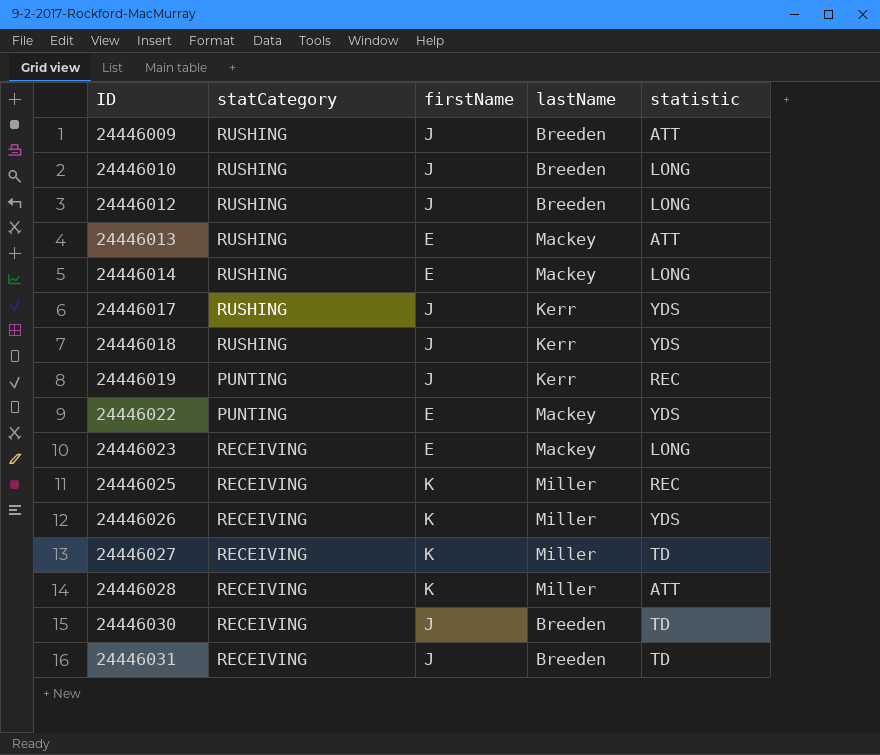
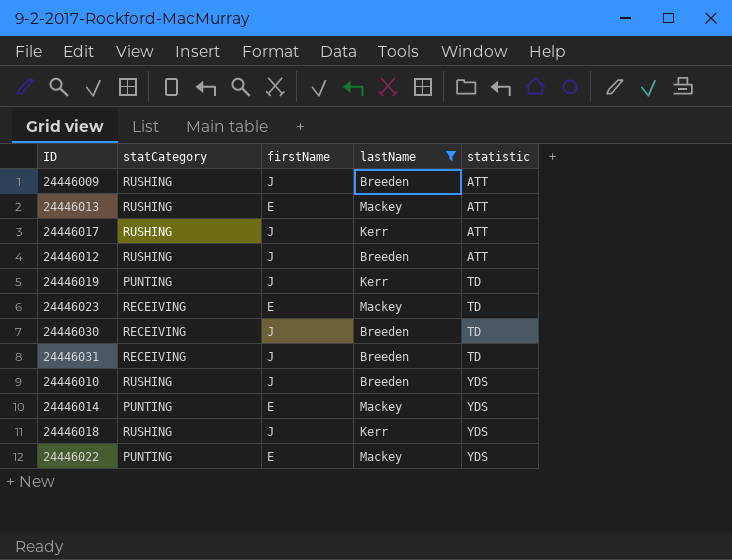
filter: none -> lastName != Miller
row order: ID ascending -> statistic ascending
24446017 | statistic: YDS -> ATT
24446012 | statistic: LONG -> ATT
24446019 | statistic: REC -> TD
24446023 | statistic: LONG -> TD
24446010 | statistic: LONG -> YDS
24446014 | statCategory: RUSHING -> PUNTING
24446014 | statistic: LONG -> YDS

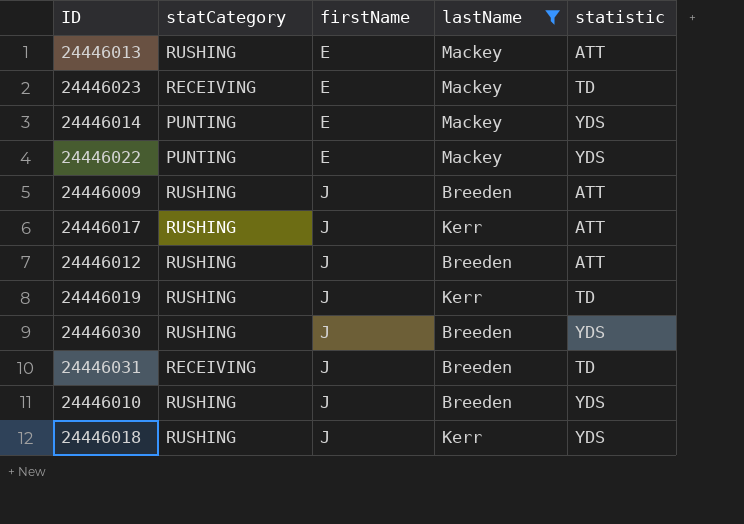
row order: statistic ascending -> firstName ascending
24446019 | statCategory: PUNTING -> RUSHING
24446030 | statCategory: RECEIVING -> RUSHING
24446030 | statistic: TD -> YDS

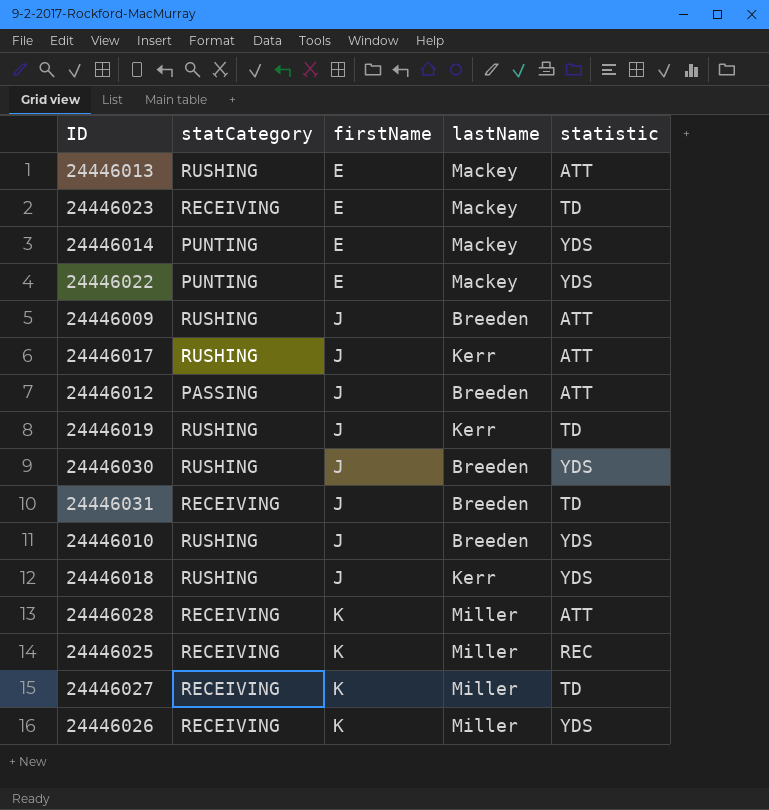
filter: lastName != Miller -> none
24446012 | statCategory: RUSHING -> PASSING

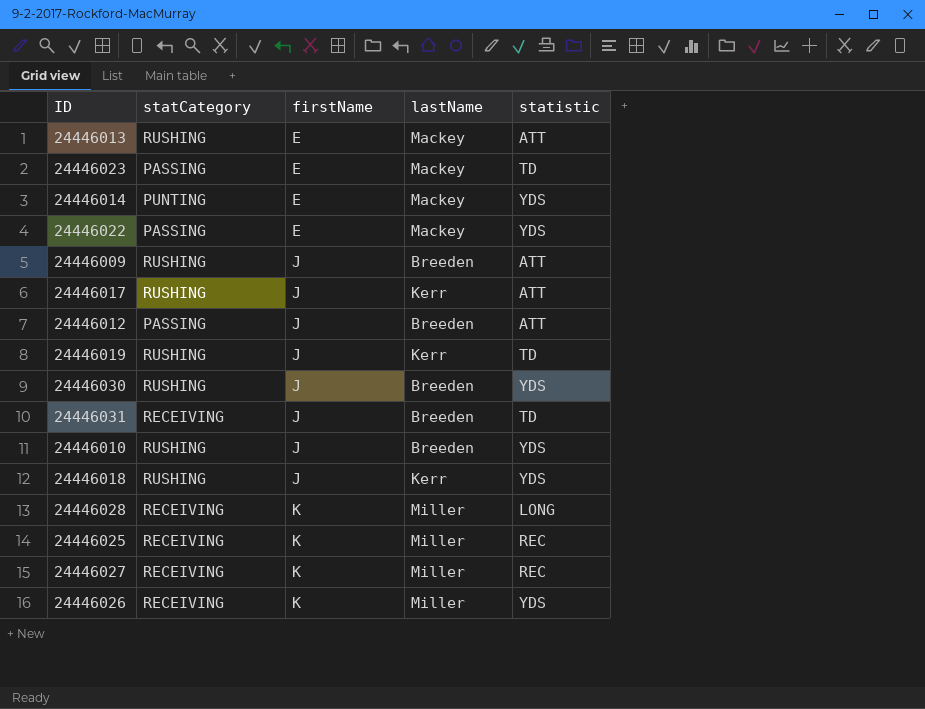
24446023 | statCategory: RECEIVING -> PASSING
24446022 | statCategory: PUNTING -> PASSING
24446028 | statistic: ATT -> LONG
24446027 | statistic: TD -> REC

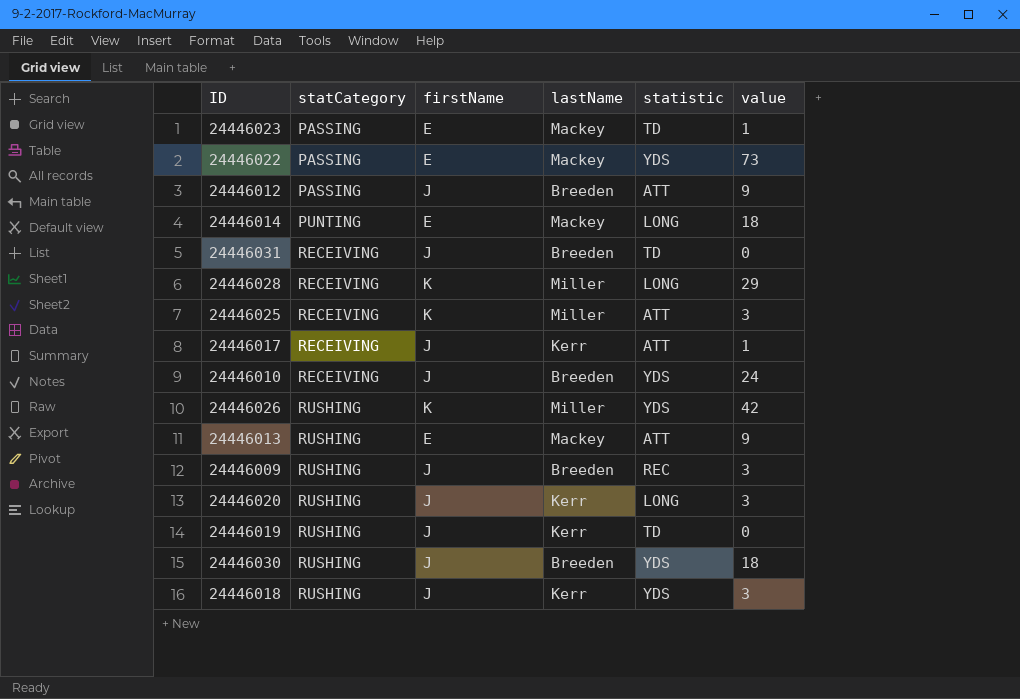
row order: firstName ascending -> statCategory ascending
column value | position: none -> 6
row 24446027: RECEIVING | K | Miller | REC -> none
24446014 | statistic: YDS -> LONG
24446025 | statistic: REC -> ATT
24446017 | statCategory: RUSHING -> RECEIVING
24446010 | statCategory: RUSHING -> RECEIVING
24446026 | statCategory: RECEIVING -> RUSHING
24446009 | statistic: ATT -> REC
row 24446020: none -> RUSHING | J | Kerr | LONG | 3

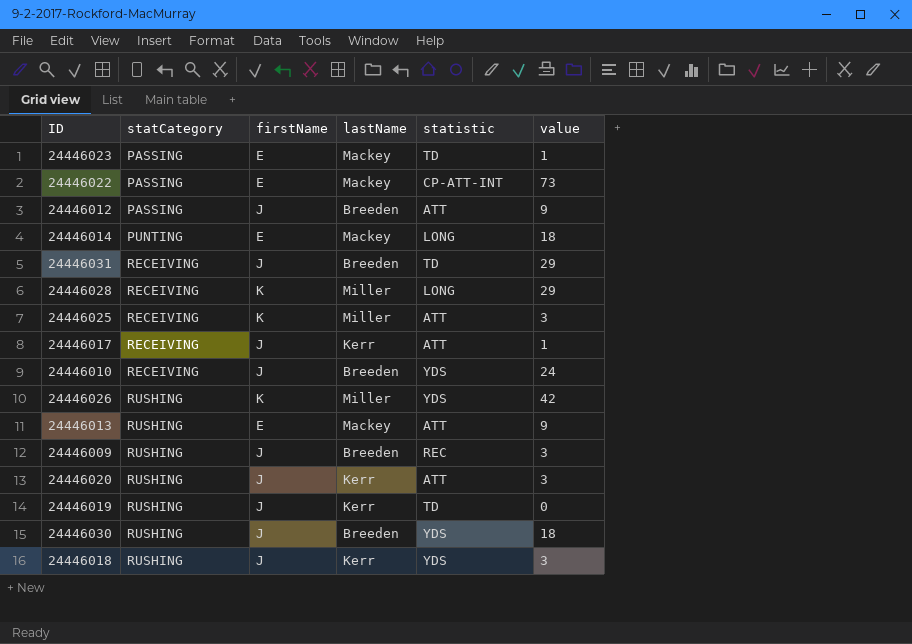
24446022 | statistic: YDS -> CP-ATT-INT
24446031 | value: 0 -> 29
24446020 | statistic: LONG -> ATT

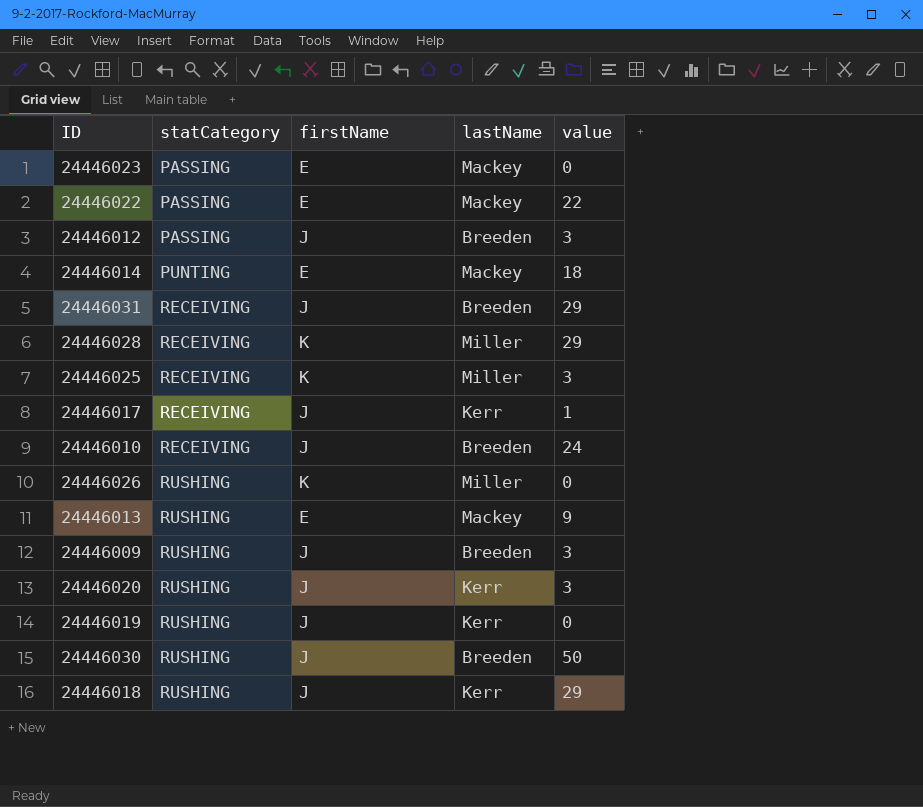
column statistic | position: 5 -> none
24446023 | value: 1 -> 0
24446022 | value: 73 -> 22
24446012 | value: 9 -> 3
24446026 | value: 42 -> 0
24446030 | value: 18 -> 50
24446018 | value: 3 -> 29

